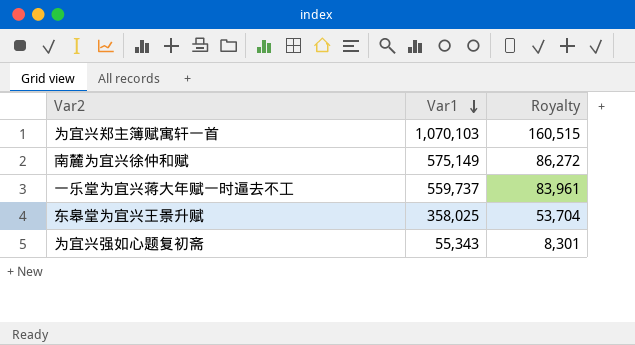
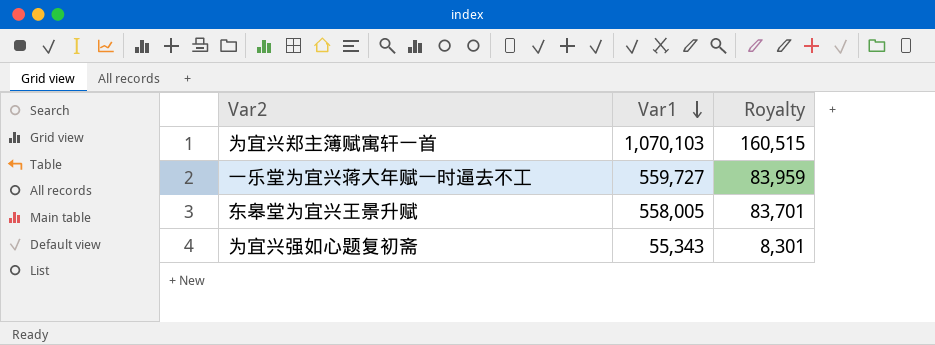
row 南麓为宜兴徐仲和赋: 575,149 | 86,272 -> none
一乐堂为宜兴蒋大年赋一时逼去不工 | Var1: 559,737 -> 559,727
一乐堂为宜兴蒋大年赋一时逼去不工 | Royalty: 83,961 -> 83,959
东皋堂为宜兴王景升赋 | Var1: 358,025 -> 558,005
东皋堂为宜兴王景升赋 | Royalty: 53,704 -> 83,701

